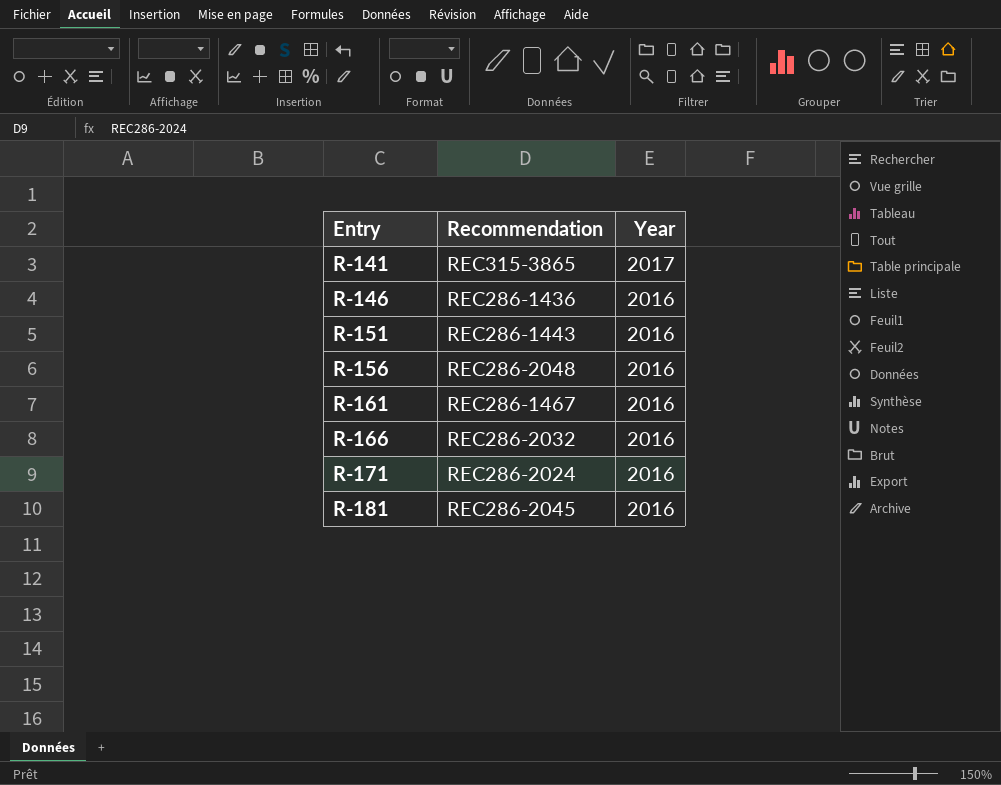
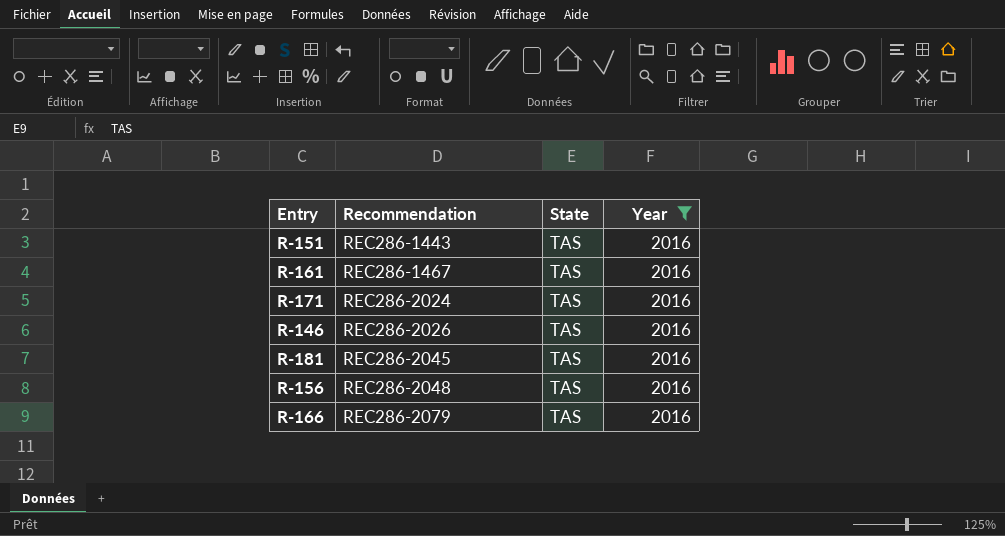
filter: none -> Year = 2016
row order: Entry ascending -> Recommendation ascending
column State | position: none -> 3
R-146 | Recommendation: REC286-1436 -> REC286-2026
R-166 | Recommendation: REC286-2032 -> REC286-2079

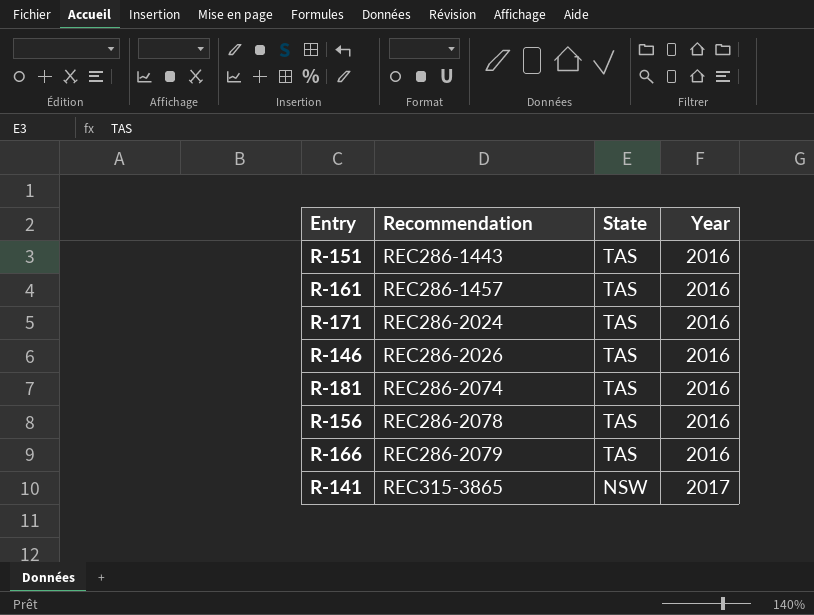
filter: Year = 2016 -> none
R-161 | Recommendation: REC286-1467 -> REC286-1457
R-181 | Recommendation: REC286-2045 -> REC286-2074
R-156 | Recommendation: REC286-2048 -> REC286-2078

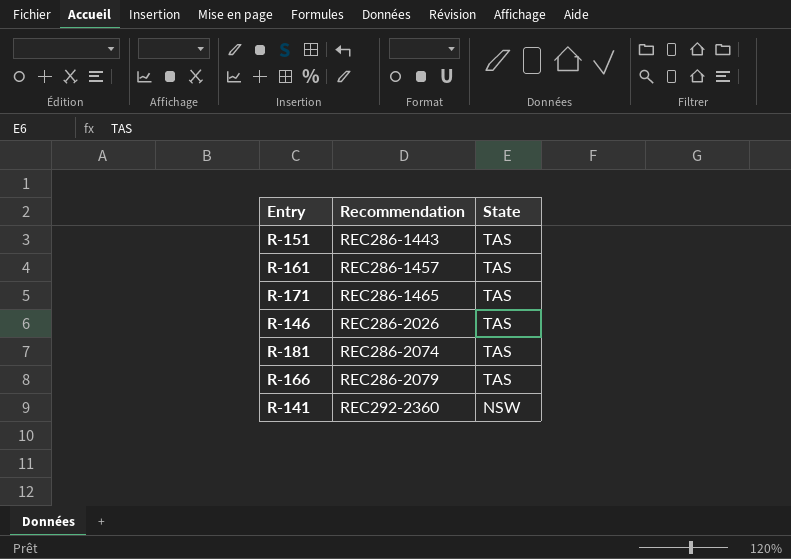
column Year | position: 4 -> none
row R-156: REC286-2078 | TAS | 2016 -> none
R-171 | Recommendation: REC286-2024 -> REC286-1465
R-141 | Recommendation: REC315-3865 -> REC292-2360

